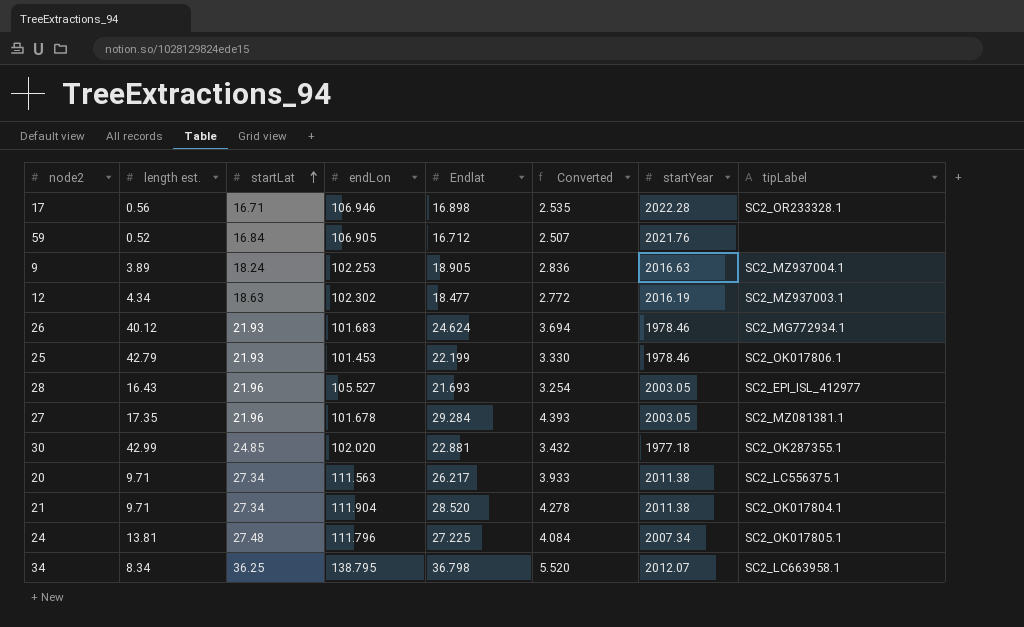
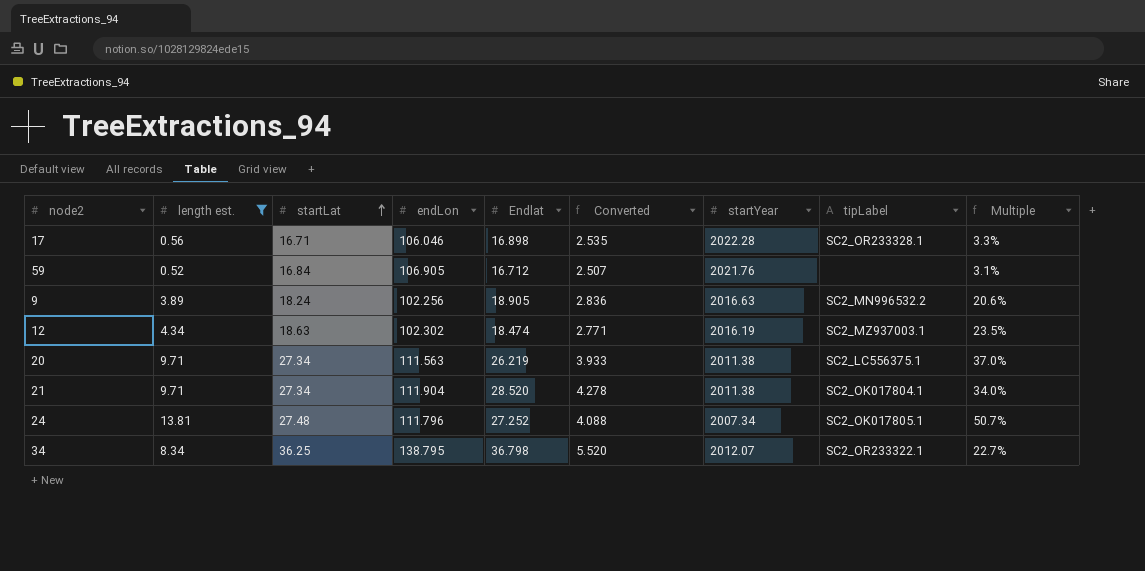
filter: none -> length est. <= 13.81
column Multiple | formula: none -> [length est.] / [Endlat]
17 | endLon: 106.946 -> 106.046
9 | endLon: 102.253 -> 102.256
9 | tipLabel: SC2_MZ937004.1 -> SC2_MN996532.2
12 | Endlat: 18.477 -> 18.474
12 | Converted: 2.772 -> 2.771
20 | Endlat: 26.217 -> 26.219
24 | Endlat: 27.225 -> 27.252
24 | Converted: 4.084 -> 4.088
34 | tipLabel: SC2_LC663958.1 -> SC2_OR233322.1

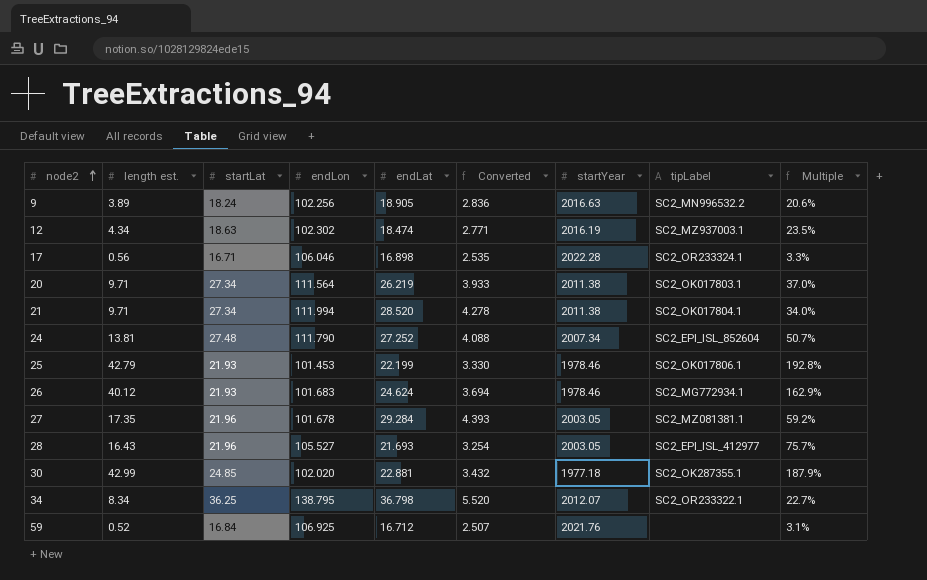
filter: length est. <= 13.81 -> none
row order: startLat ascending -> node2 ascending
column name: Endlat -> endLat
17 | tipLabel: SC2_OR233328.1 -> SC2_OR233324.1
20 | endLon: 111.563 -> 111.564
20 | tipLabel: SC2_LC556375.1 -> SC2_OK017803.1
21 | endLon: 111.904 -> 111.994
24 | endLon: 111.796 -> 111.790
24 | tipLabel: SC2_OK017805.1 -> SC2_EPI_ISL_852604
59 | endLon: 106.905 -> 106.925

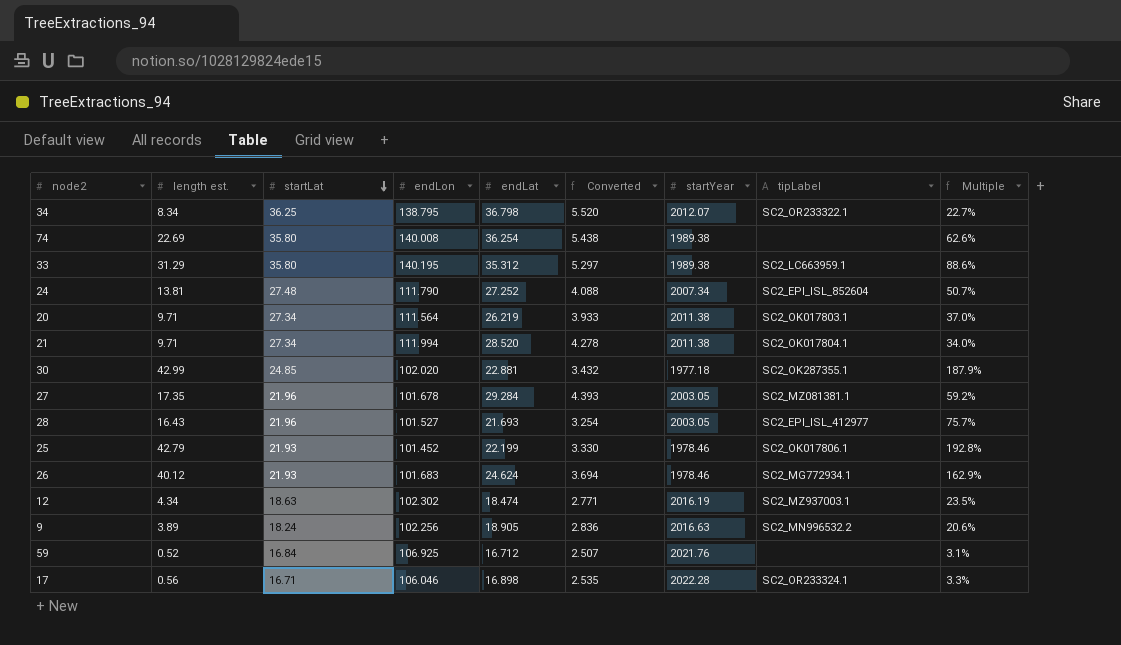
row order: node2 ascending -> startLat descending
row 74: none -> 22.69 | 35.80 | 140.008 | 36.254 | 5.438 | 1989.38 | none | 62.6%
row 33: none -> 31.29 | 35.80 | 140.195 | 35.312 | 5.297 | 1989.38 | SC2_LC663959.1 | 88.6%
28 | endLon: 105.527 -> 101.527
25 | endLon: 101.453 -> 101.452

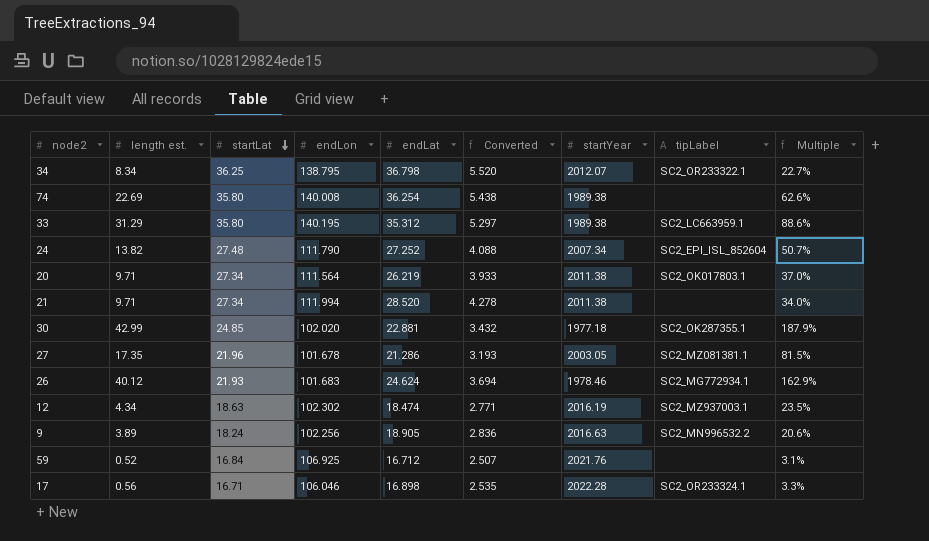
row 28: 16.43 | 21.96 | 101.527 | 21.693 | 3.254 | 2003.05 | SC2_EPI_ISL_412977 | 75.7% -> none
row 25: 42.79 | 21.93 | 101.452 | 22.199 | 3.330 | 1978.46 | SC2_OK017806.1 | 192.8% -> none
24 | length est.: 13.81 -> 13.82
21 | tipLabel: SC2_OK017804.1 -> none
27 | endLat: 29.284 -> 21.286
27 | Converted: 4.393 -> 3.193
27 | Multiple: 59.2% -> 81.5%

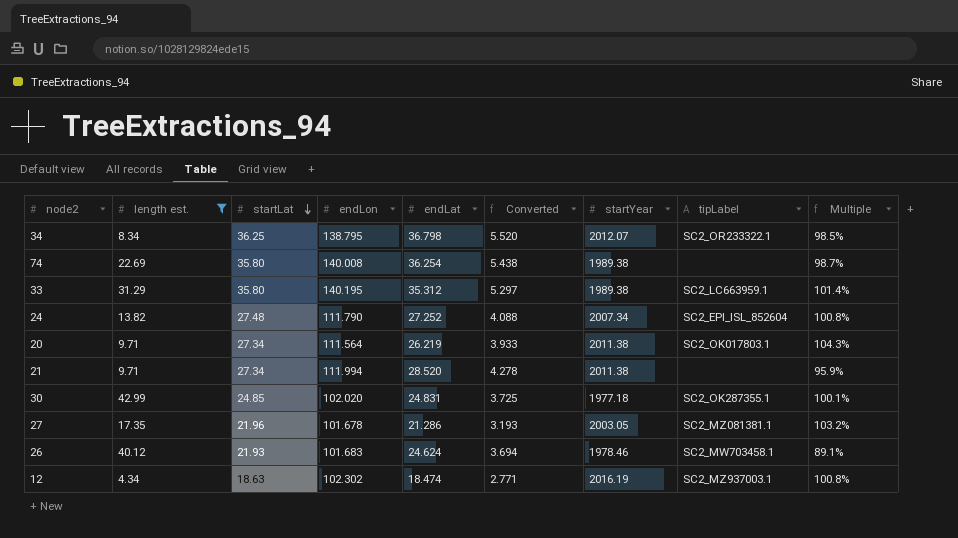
filter: none -> length est. >= 4.34
column Multiple | formula: [length est.] / [endLat] -> [startLat] / [endLat]
30 | endLat: 22.881 -> 24.831
30 | Converted: 3.432 -> 3.725
26 | tipLabel: SC2_MG772934.1 -> SC2_MW703458.1

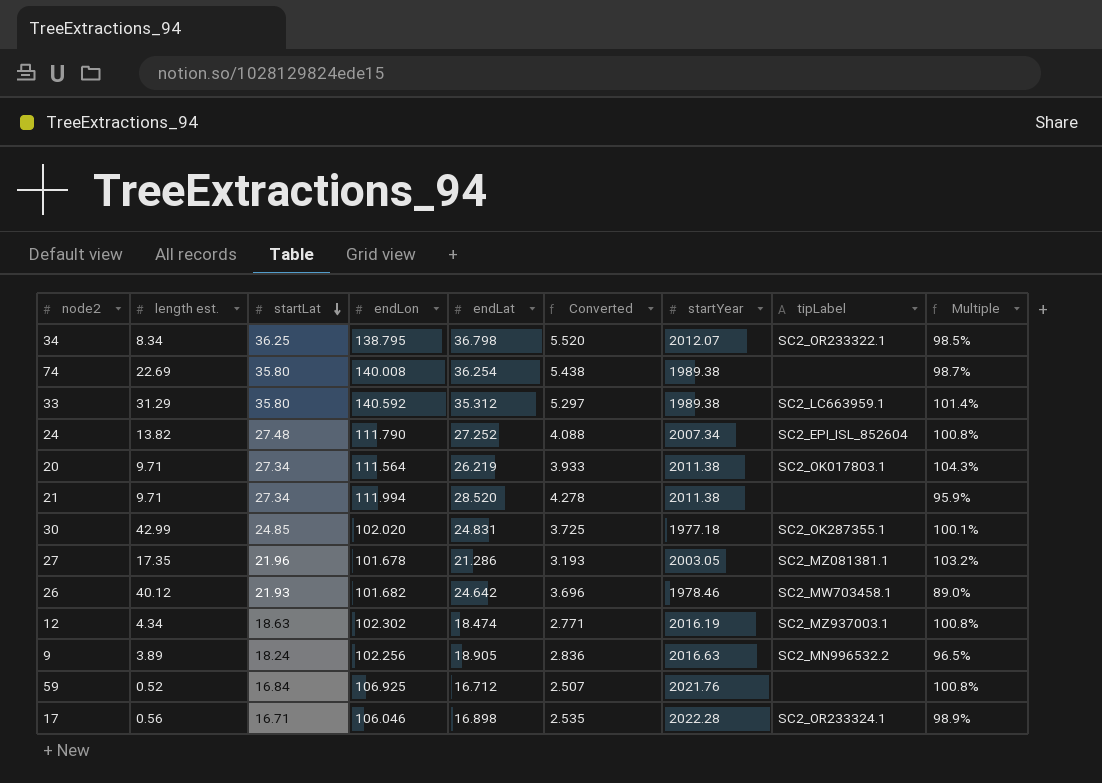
filter: length est. >= 4.34 -> none
33 | endLon: 140.195 -> 140.592
26 | endLon: 101.683 -> 101.682
26 | endLat: 24.624 -> 24.642
26 | Converted: 3.694 -> 3.696
26 | Multiple: 89.1% -> 89.0%

